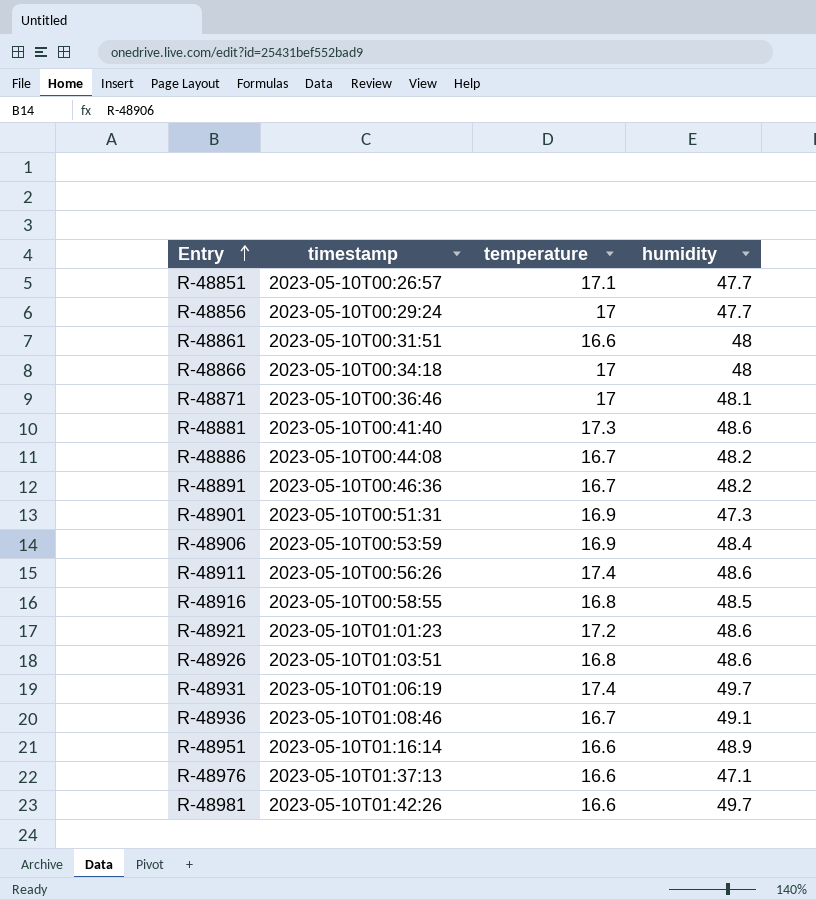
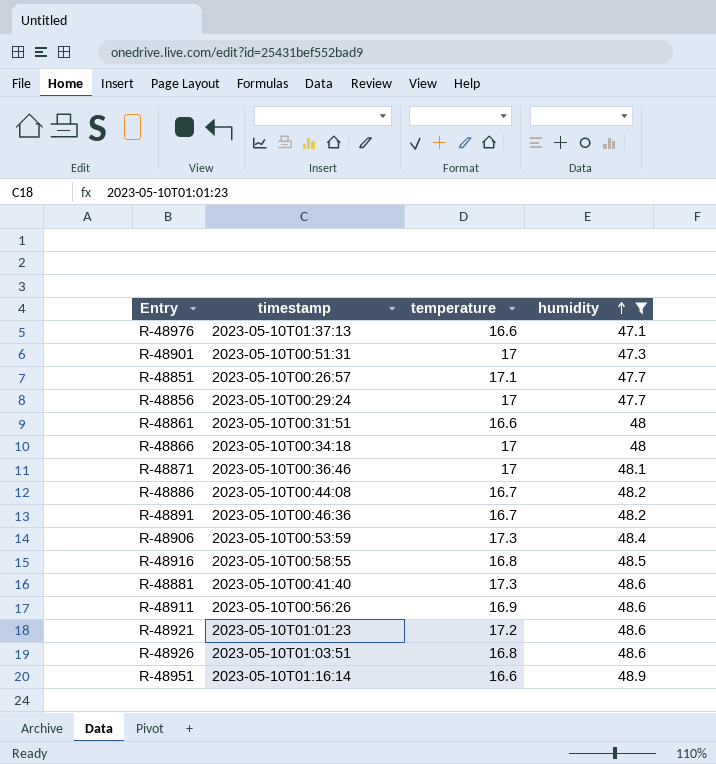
filter: none -> humidity <= 48.9
row order: Entry ascending -> humidity ascending
R-48901 | temperature: 16.9 -> 17
R-48906 | temperature: 16.9 -> 17.3
R-48911 | temperature: 17.4 -> 16.9

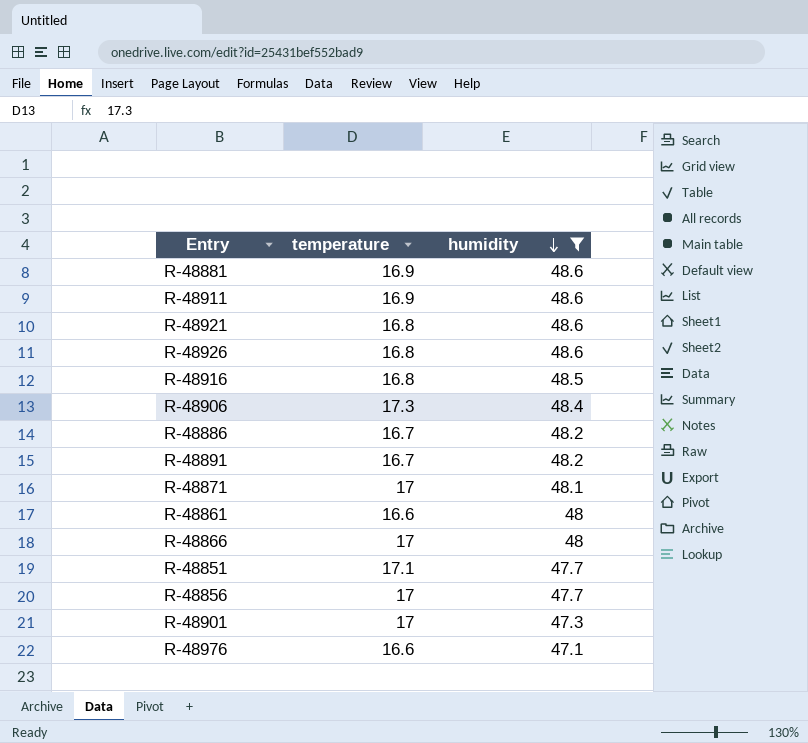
row order: humidity ascending -> humidity descending
column timestamp | position: 2 -> none
row R-48951: 2023-05-10T01:16:14 | 16.6 | 48.9 -> none
R-48881 | temperature: 17.3 -> 16.9
R-48921 | temperature: 17.2 -> 16.8

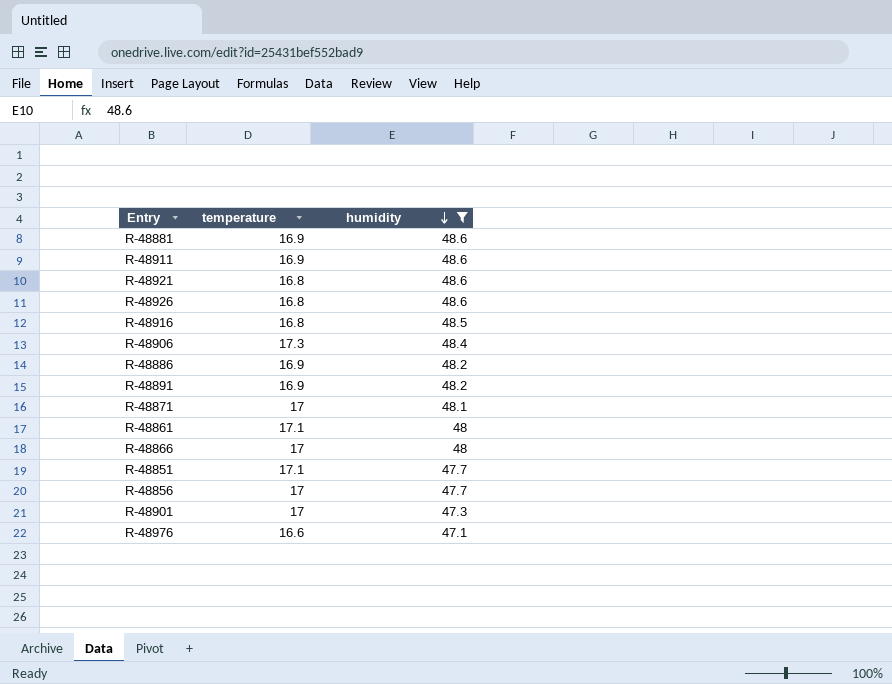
R-48886 | temperature: 16.7 -> 16.9
R-48891 | temperature: 16.7 -> 16.9
R-48861 | temperature: 16.6 -> 17.1

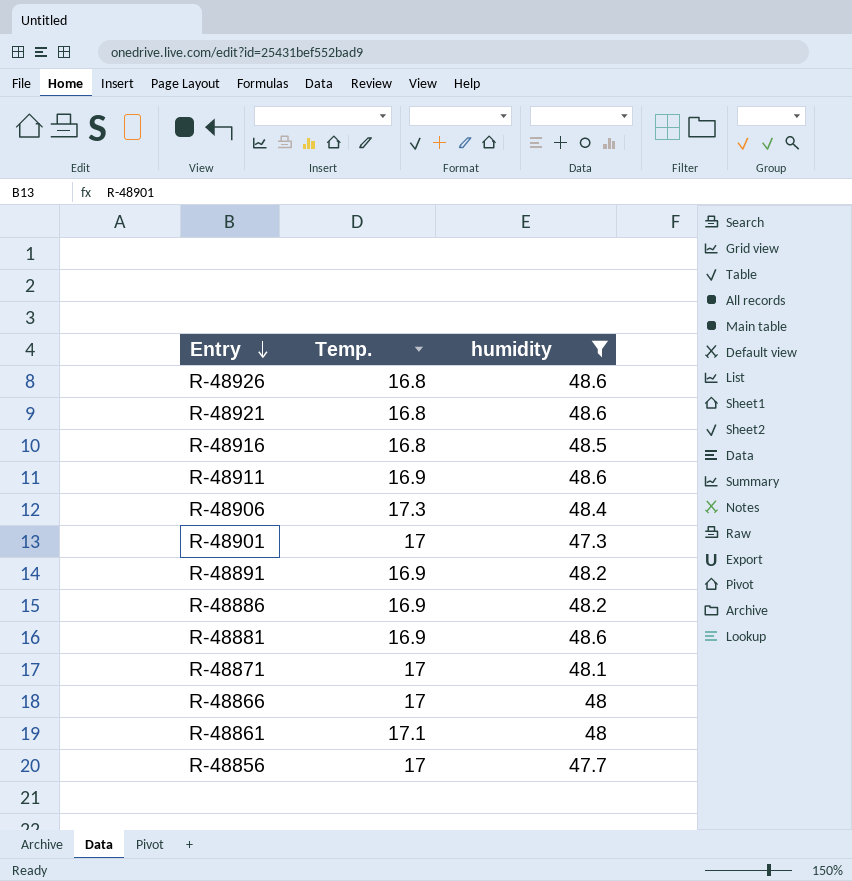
row order: humidity descending -> Entry descending
column name: temperature -> Temp.
row R-48851: 17.1 | 47.7 -> none
row R-48976: 16.6 | 47.1 -> none

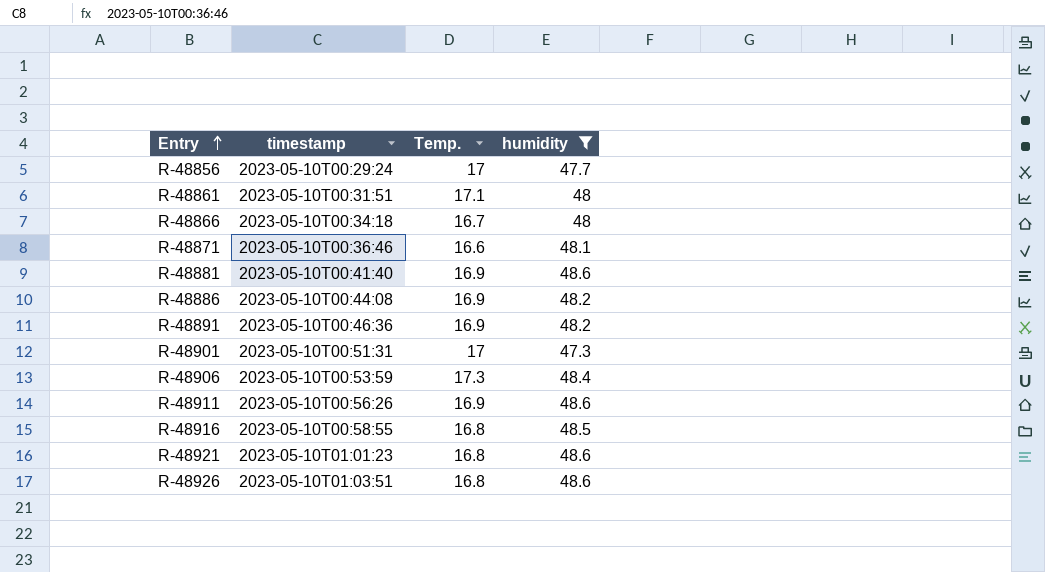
row order: Entry descending -> Entry ascending
column timestamp | position: none -> 2
R-48866 | Temp.: 17 -> 16.7
R-48871 | Temp.: 17 -> 16.6

